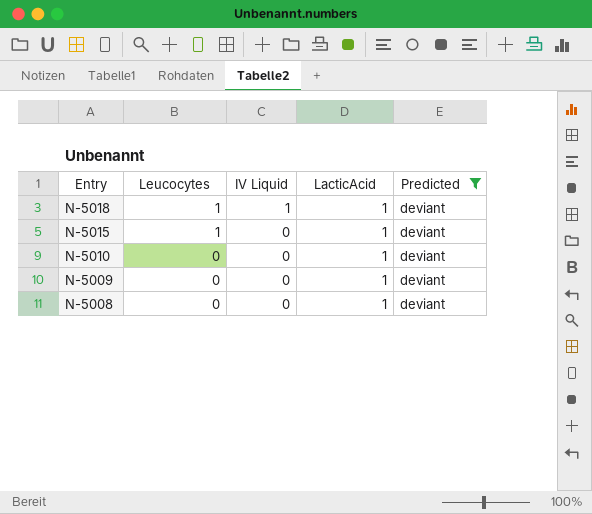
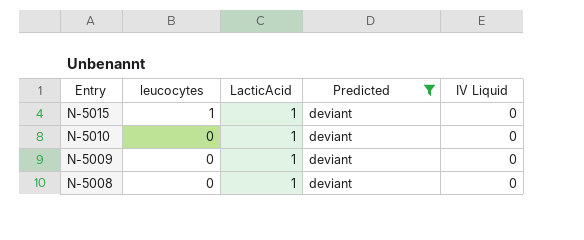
column name: Leucocytes -> leucocytes
column IV Liquid | position: 3 -> 5
row N-5018: 1 | 1 | 1 | deviant -> none

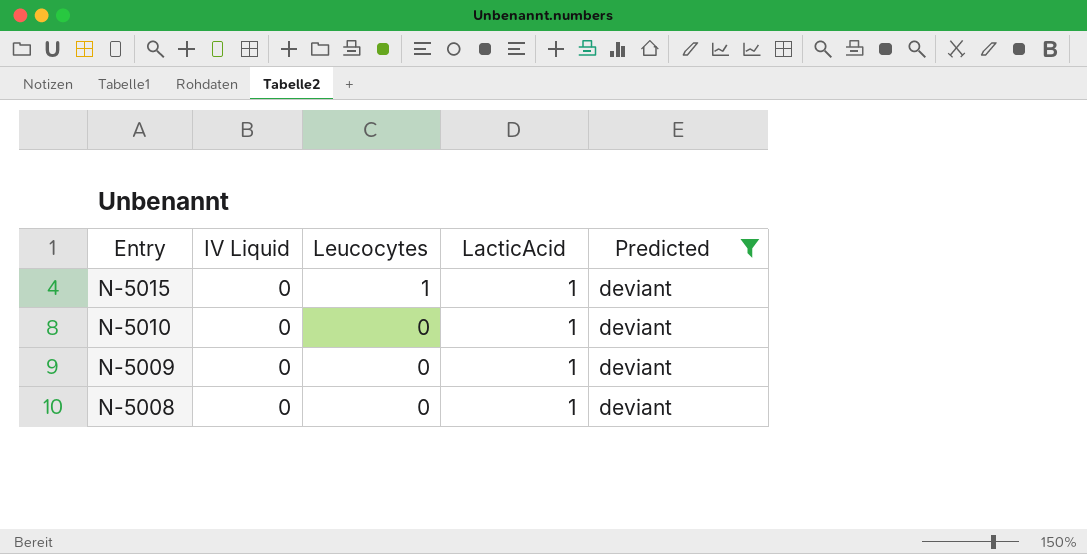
column IV Liquid | position: 5 -> 2
column name: leucocytes -> Leucocytes

